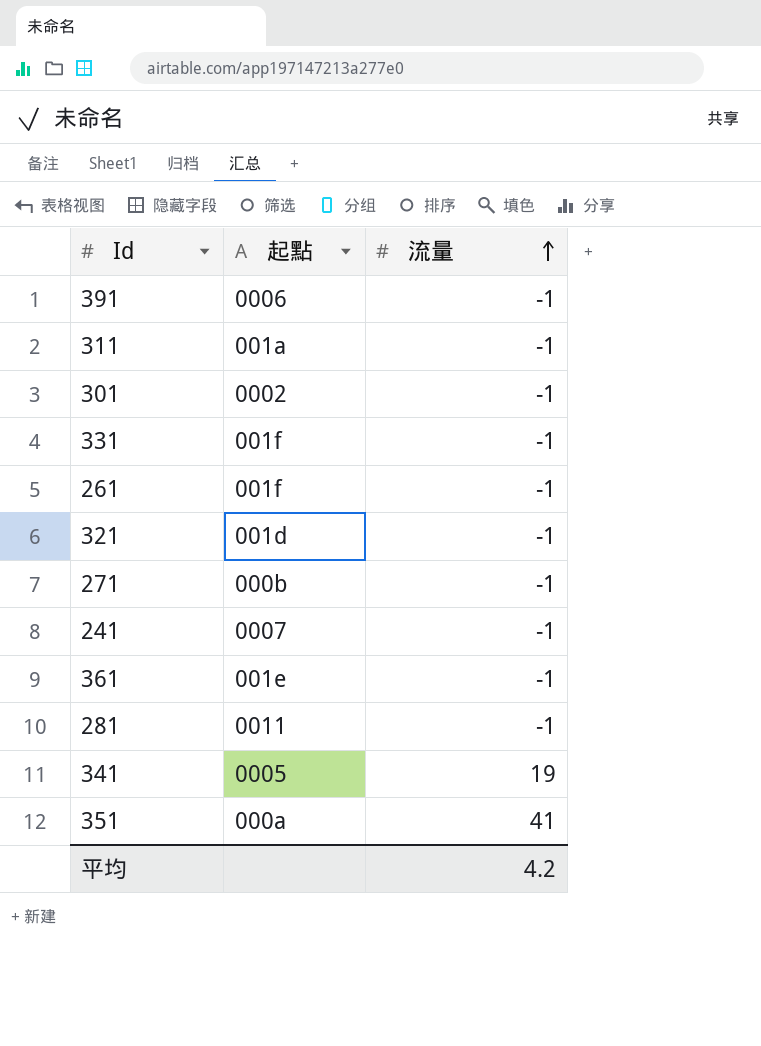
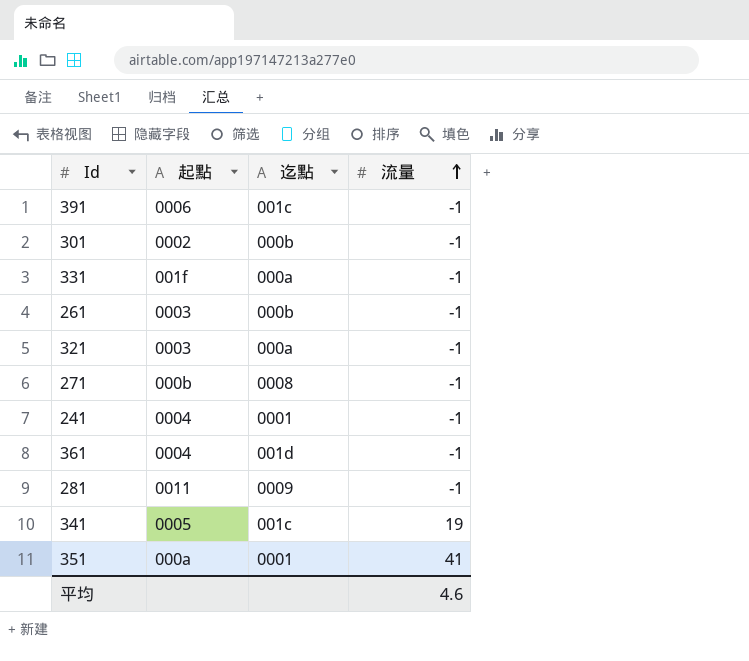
column 迄點 | position: none -> 3
row 311: 001a | -1 -> none
261 | 起點: 001f -> 0003
321 | 起點: 001d -> 0003
241 | 起點: 0007 -> 0004
361 | 起點: 001e -> 0004
平均 | 流量: 4.2 -> 4.6

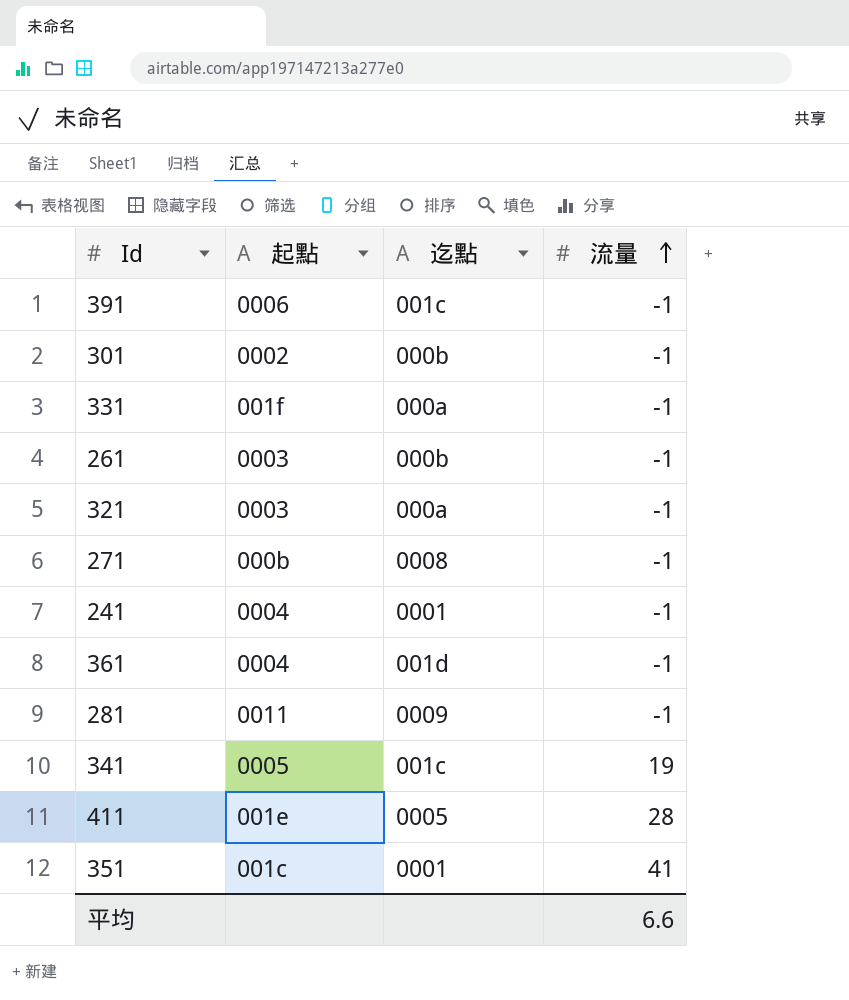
row 411: none -> 001e | 0005 | 28
351 | 起點: 000a -> 001c
平均 | 流量: 4.6 -> 6.6

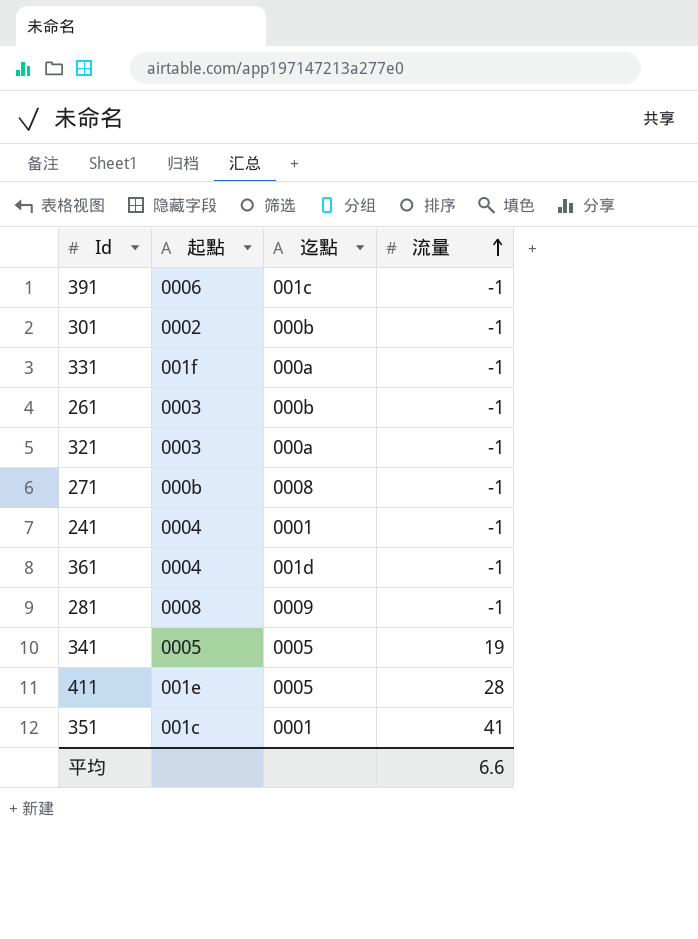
281 | 起點: 0011 -> 0008
341 | 迄點: 001c -> 0005

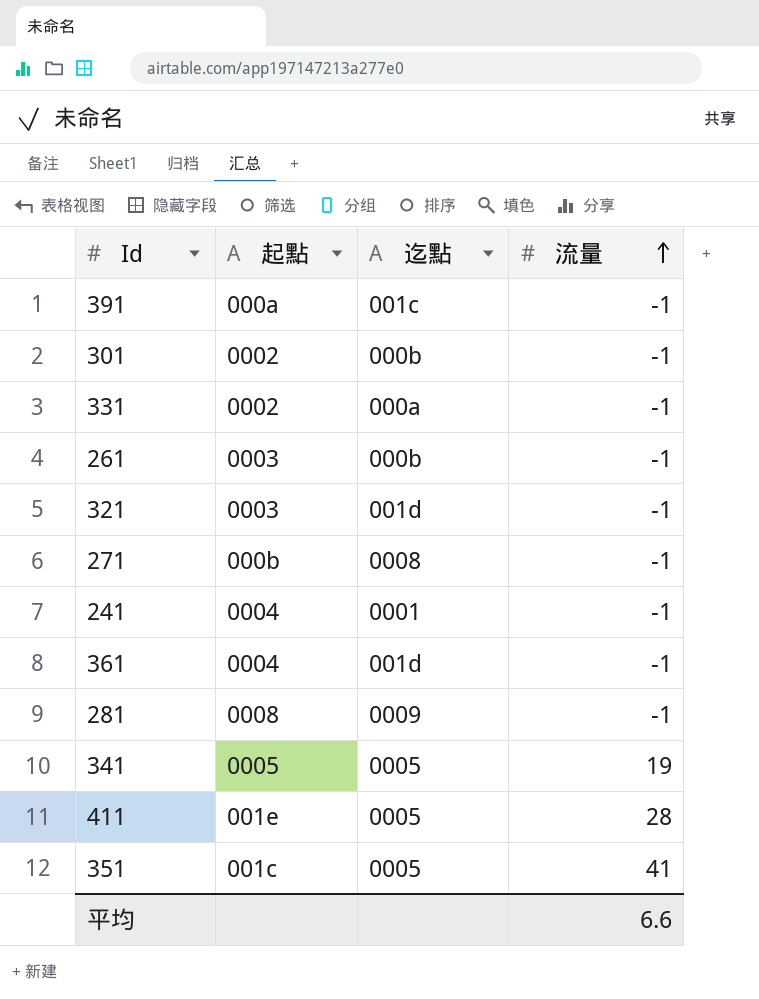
391 | 起點: 0006 -> 000a
331 | 起點: 001f -> 0002
321 | 迄點: 000a -> 001d
351 | 迄點: 0001 -> 0005

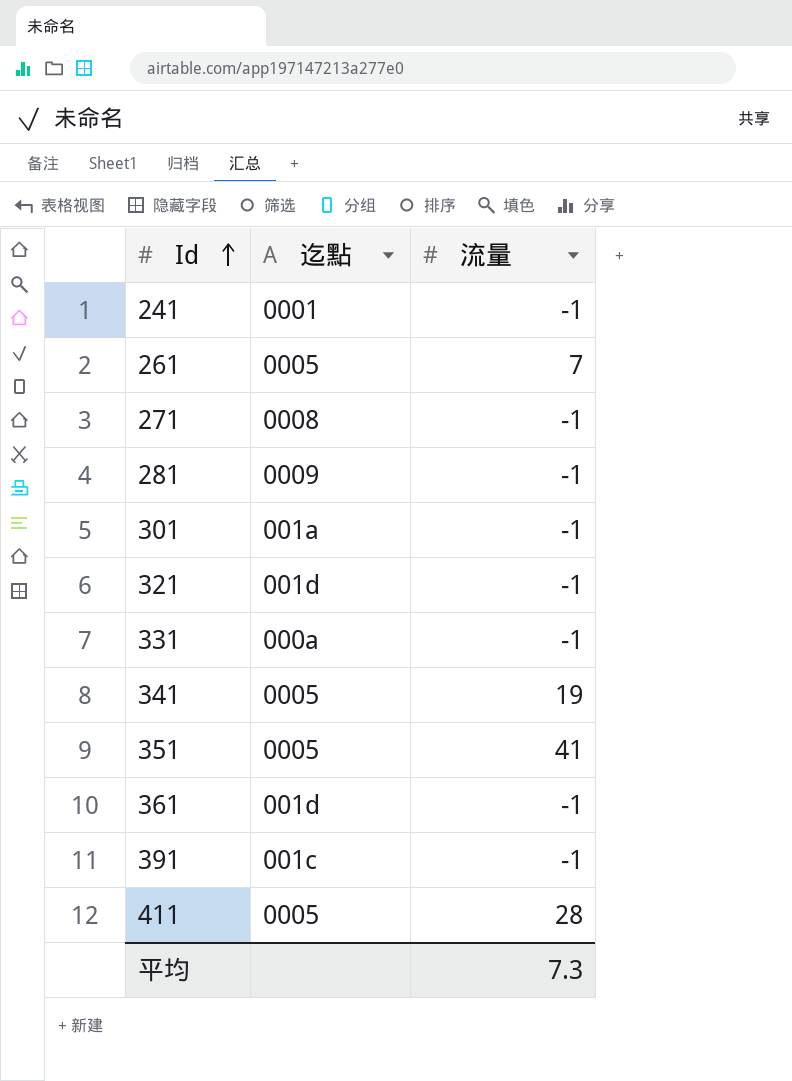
row order: 流量 ascending -> Id ascending
column 起點 | position: 2 -> none
261 | 迄點: 000b -> 0005
261 | 流量: -1 -> 7
301 | 迄點: 000b -> 001a
平均 | 流量: 6.6 -> 7.3

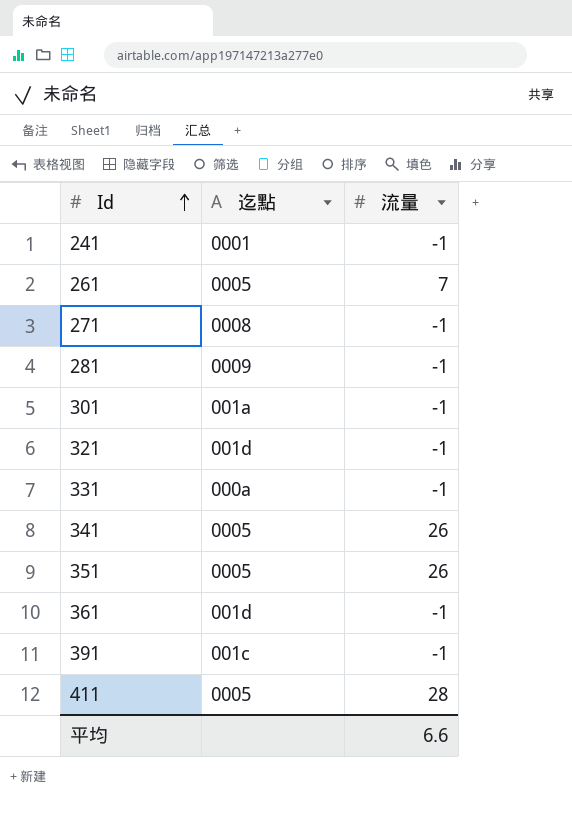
341 | 流量: 19 -> 26
351 | 流量: 41 -> 26
平均 | 流量: 7.3 -> 6.6

